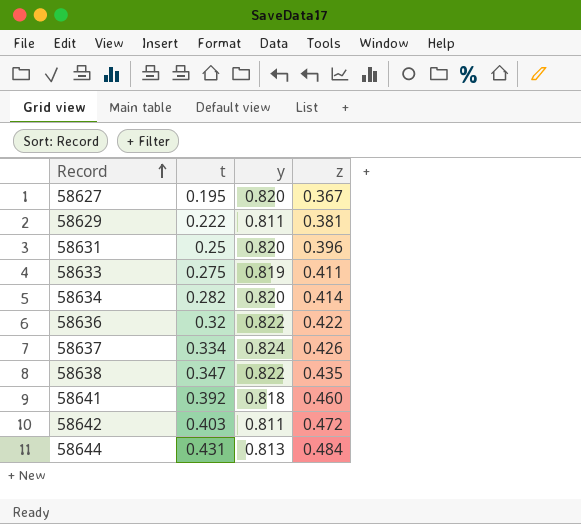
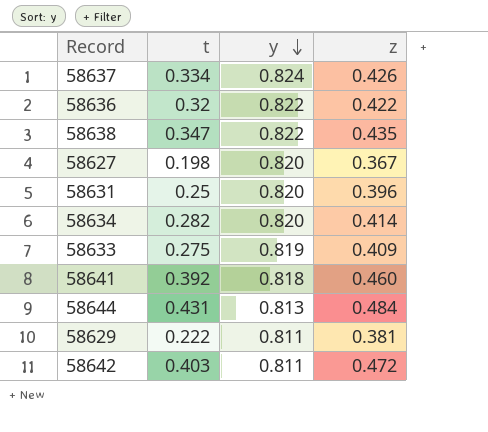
row order: Record ascending -> y descending
58627 | t: 0.195 -> 0.198
58633 | z: 0.411 -> 0.409

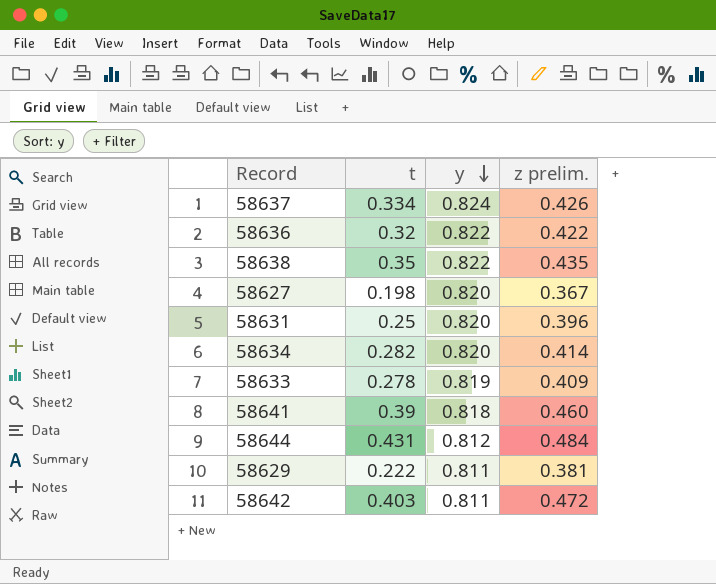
column name: z -> z prelim.
58638 | t: 0.347 -> 0.35
58633 | t: 0.275 -> 0.278
58641 | t: 0.392 -> 0.39
58644 | y: 0.813 -> 0.812

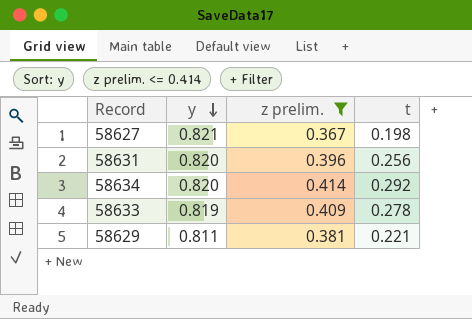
filter: none -> z prelim. <= 0.414
column t | position: 2 -> 4
58627 | y: 0.820 -> 0.821
58631 | t: 0.25 -> 0.256
58634 | t: 0.282 -> 0.292
58629 | t: 0.222 -> 0.221

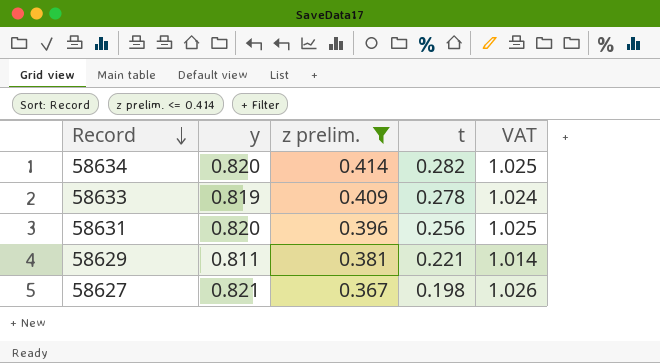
row order: y descending -> Record descending
column VAT | formula: none -> [y] * 1.25
58634 | t: 0.292 -> 0.282

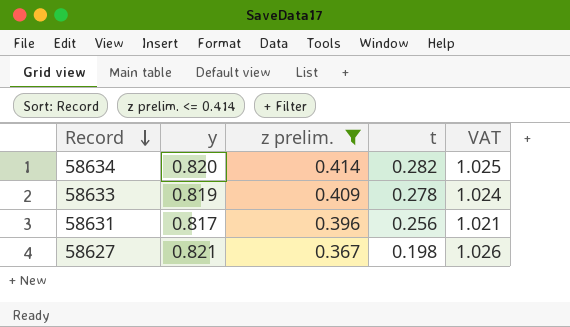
row 58629: 0.811 | 0.381 | 0.221 | 1.014 -> none
58631 | y: 0.820 -> 0.817
58631 | VAT: 1.025 -> 1.021

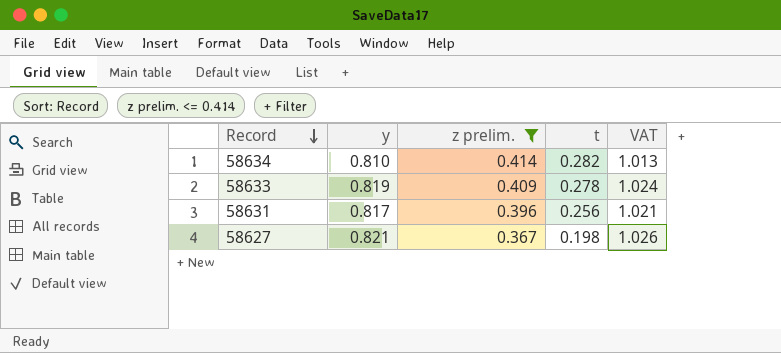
58634 | y: 0.820 -> 0.810
58634 | VAT: 1.025 -> 1.013

